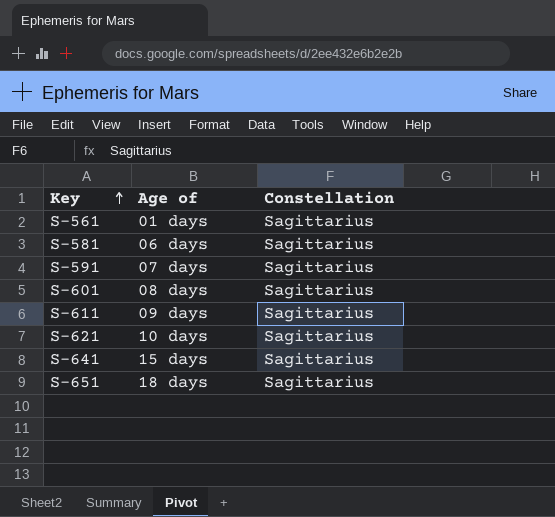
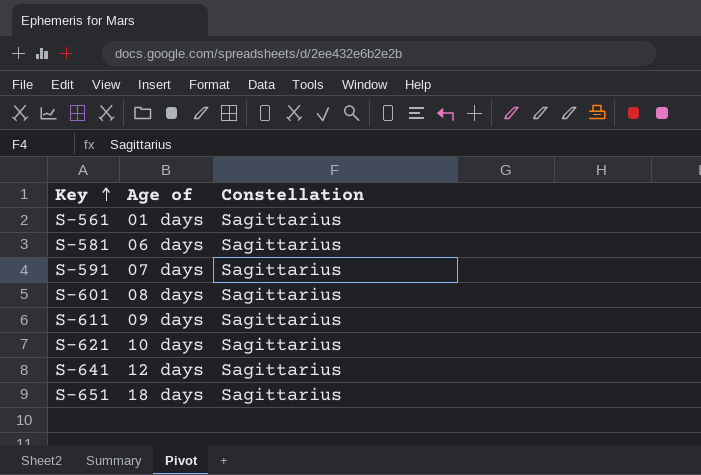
S-641 | Age of: 15 days -> 12 days

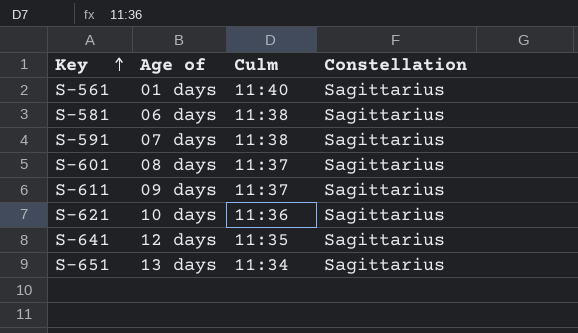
column Culm | position: none -> 3
S-651 | Age of: 18 days -> 13 days

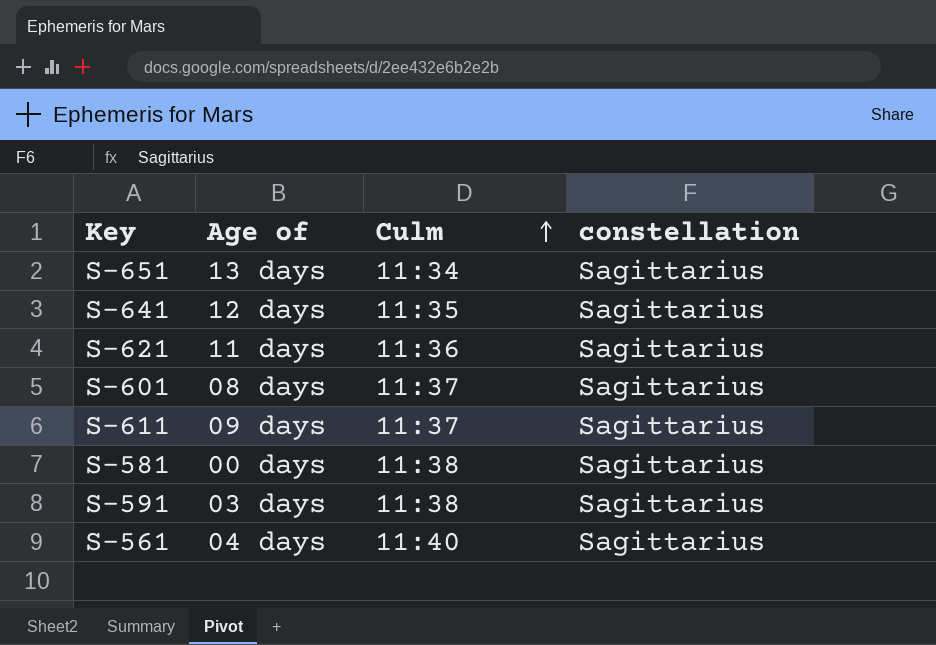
row order: Key ascending -> Culm ascending
column name: Constellation -> constellation
S-621 | Age of: 10 days -> 11 days
S-581 | Age of: 06 days -> 00 days
S-591 | Age of: 07 days -> 03 days
S-561 | Age of: 01 days -> 04 days

